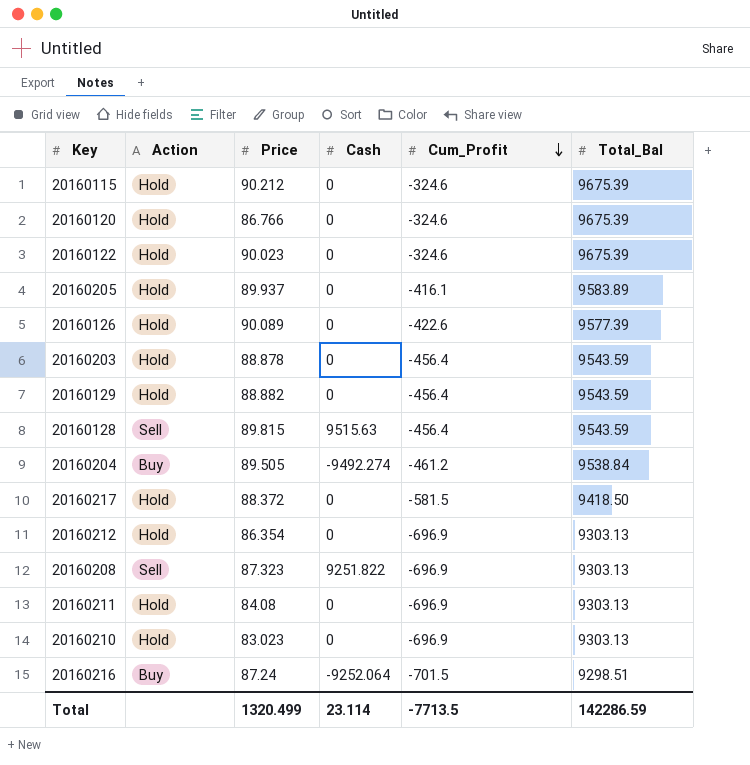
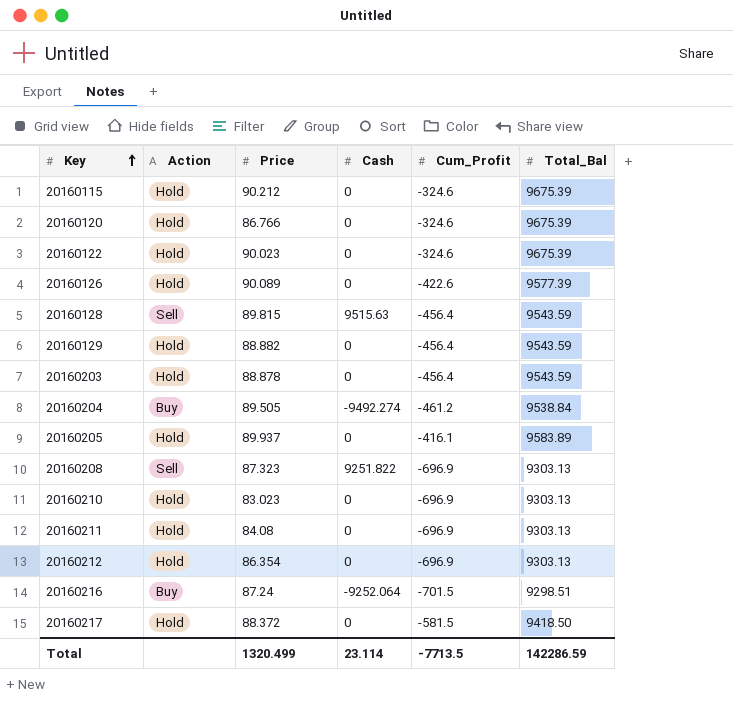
row order: Cum_Profit descending -> Key ascending

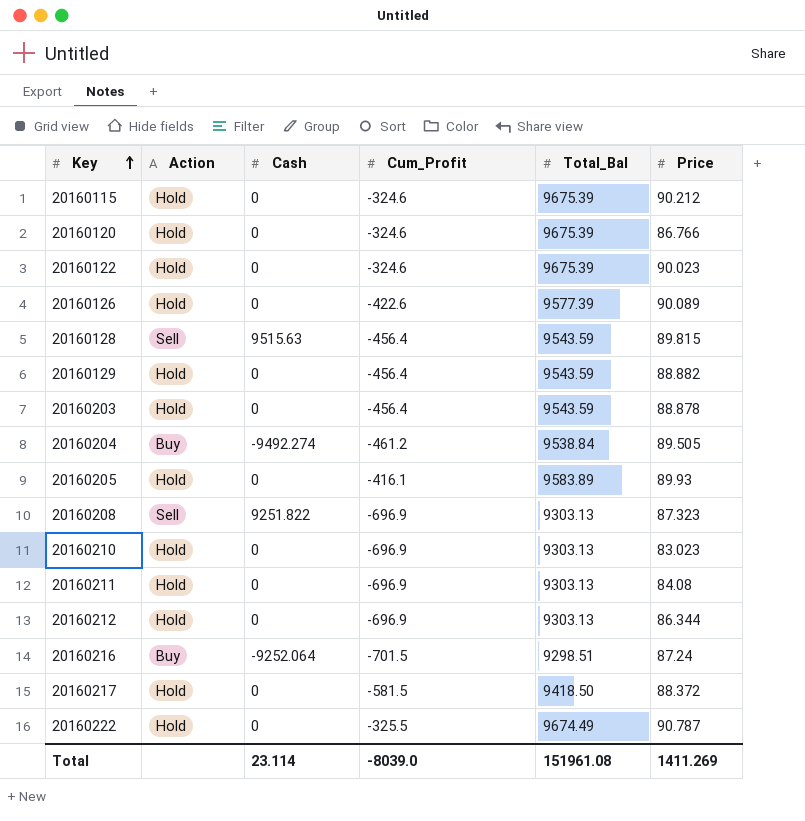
column Price | position: 3 -> 6
20160205 | Price: 89.937 -> 89.93
20160212 | Price: 86.354 -> 86.344
row 20160222: none -> Hold | 0 | -325.5 | 9674.49 | 90.787
Total | Cum_Profit: -7713.5 -> -8039.0
Total | Total_Bal: 142286.59 -> 151961.08
Total | Price: 1320.499 -> 1411.269

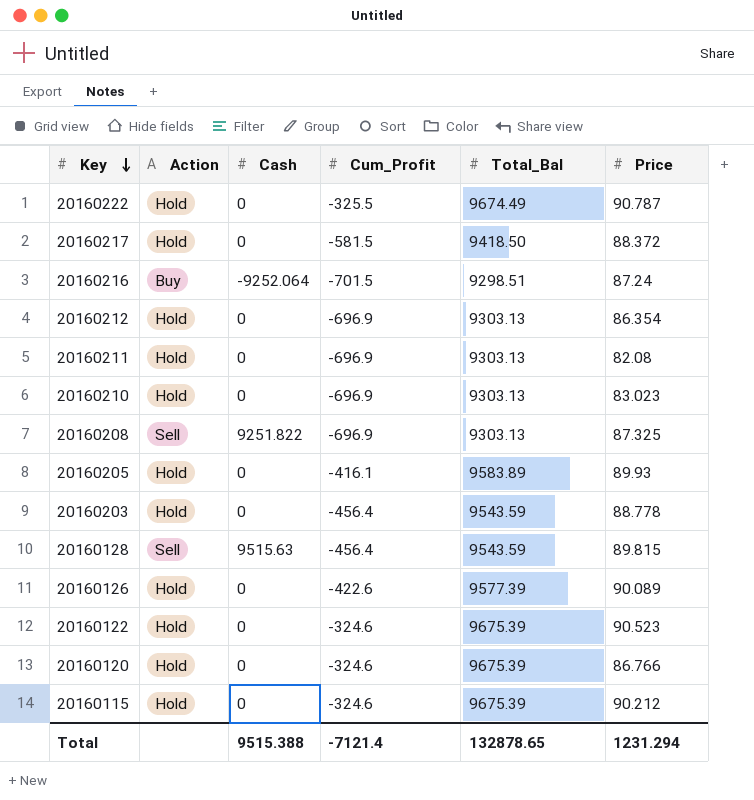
row order: Key ascending -> Key descending
row 20160129: Hold | 0 | -456.4 | 9543.59 | 88.882 -> none
row 20160204: Buy | -9492.274 | -461.2 | 9538.84 | 89.505 -> none
20160212 | Price: 86.344 -> 86.354
20160211 | Price: 84.08 -> 82.08
20160208 | Price: 87.323 -> 87.325
20160203 | Price: 88.878 -> 88.778
20160122 | Price: 90.023 -> 90.523
Total | Cash: 23.114 -> 9515.388
Total | Cum_Profit: -8039.0 -> -7121.4
Total | Total_Bal: 151961.08 -> 132878.65
Total | Price: 1411.269 -> 1231.294

